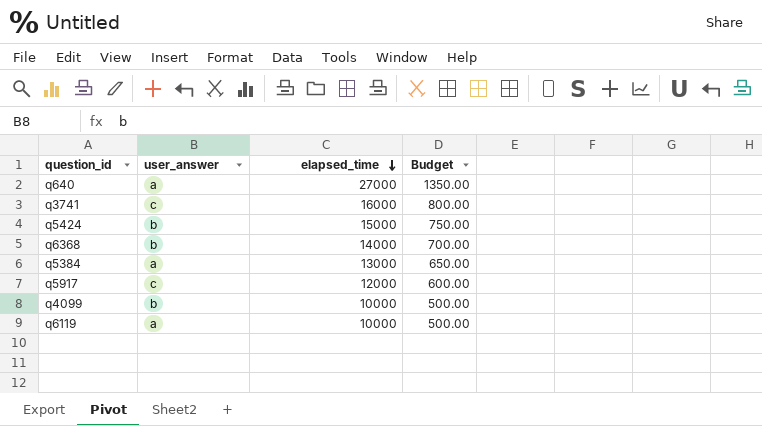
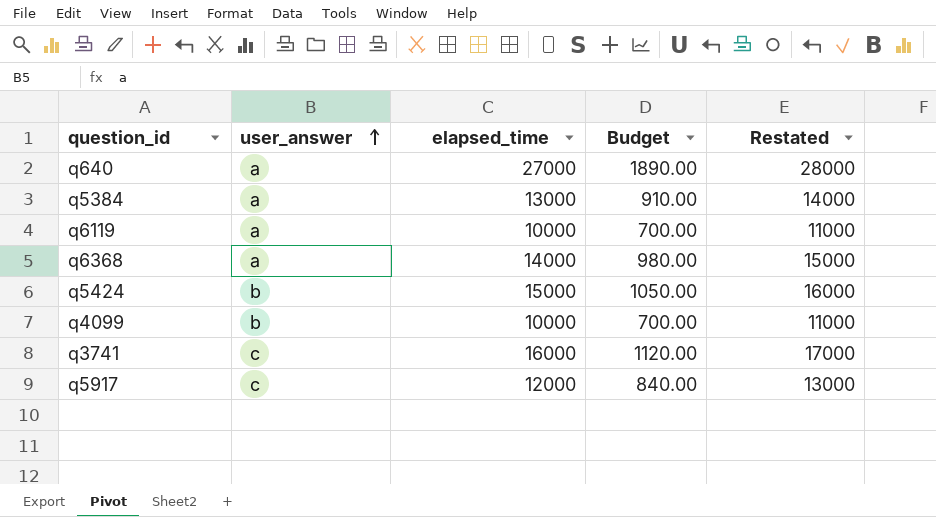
row order: elapsed_time descending -> user_answer ascending
column Budget | formula: [elapsed_time] * 0.05 -> [elapsed_time] * 0.07
column Restated | formula: none -> [elapsed_time] + 1000
q6368 | user_answer: b -> a

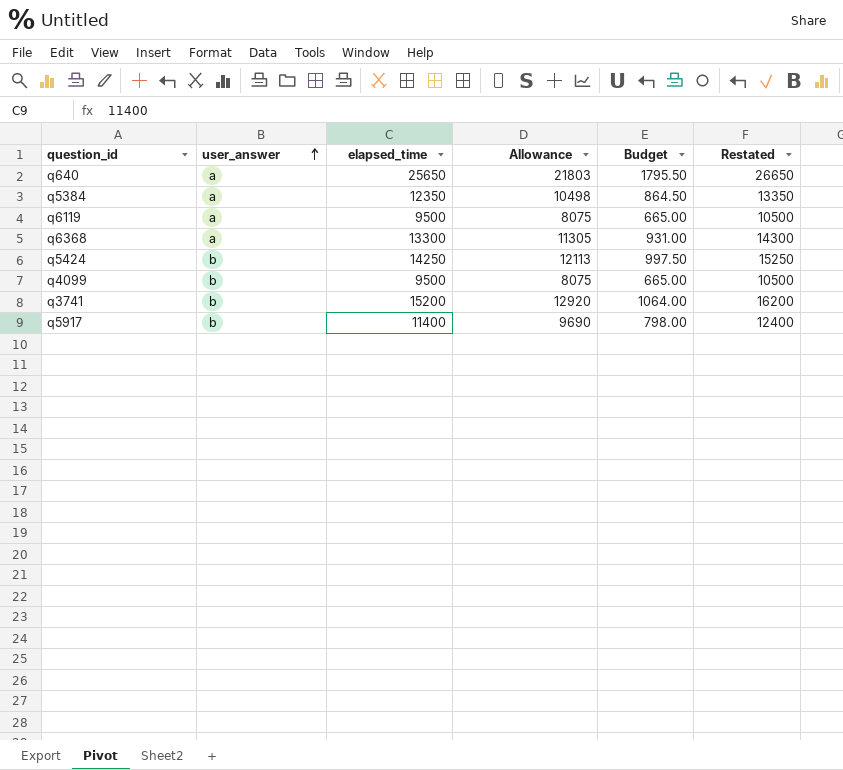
column Allowance | formula: none -> [elapsed_time] * 0.85
q640 | elapsed_time: 27000 -> 25650
q640 | Budget: 1890.00 -> 1795.50
q640 | Restated: 28000 -> 26650
q5384 | elapsed_time: 13000 -> 12350
q5384 | Budget: 910.00 -> 864.50
q5384 | Restated: 14000 -> 13350
q6119 | elapsed_time: 10000 -> 9500
q6119 | Budget: 700.00 -> 665.00
q6119 | Restated: 11000 -> 10500
q6368 | elapsed_time: 14000 -> 13300
q6368 | Budget: 980.00 -> 931.00
q6368 | Restated: 15000 -> 14300
q5424 | elapsed_time: 15000 -> 14250
q5424 | Budget: 1050.00 -> 997.50
q5424 | Restated: 16000 -> 15250
q4099 | elapsed_time: 10000 -> 9500
q4099 | Budget: 700.00 -> 665.00
q4099 | Restated: 11000 -> 10500
q3741 | user_answer: c -> b
q3741 | elapsed_time: 16000 -> 15200
q3741 | Budget: 1120.00 -> 1064.00
q3741 | Restated: 17000 -> 16200
q5917 | user_answer: c -> b
q5917 | elapsed_time: 12000 -> 11400
q5917 | Budget: 840.00 -> 798.00
q5917 | Restated: 13000 -> 12400

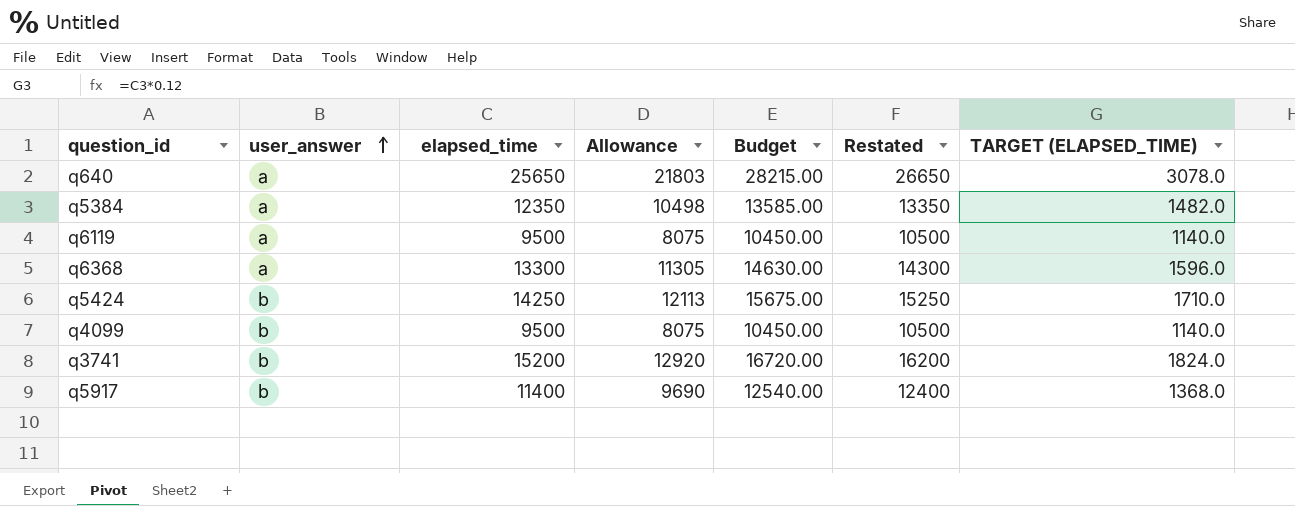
column Budget | formula: [elapsed_time] * 0.07 -> [elapsed_time] * 1.1
column TARGET (ELAPSED_TIME) | formula: none -> [elapsed_time] * 0.12

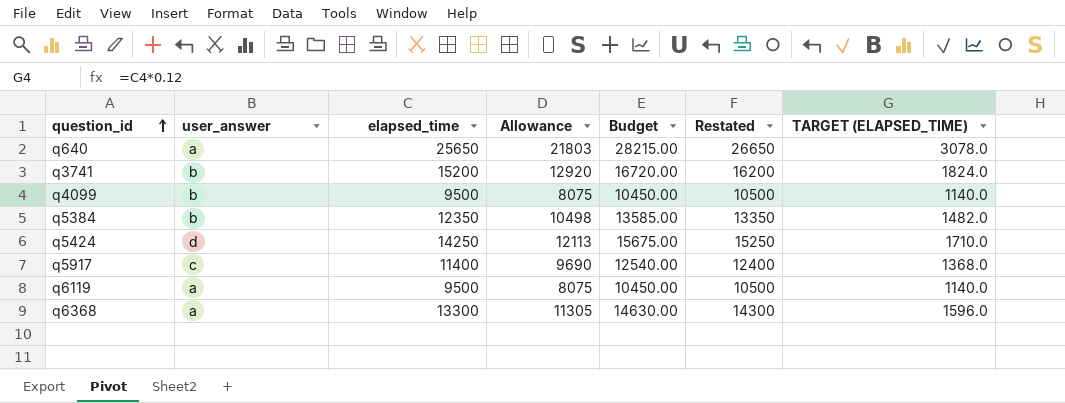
row order: user_answer ascending -> question_id ascending
q5384 | user_answer: a -> b
q5424 | user_answer: b -> d
q5917 | user_answer: b -> c

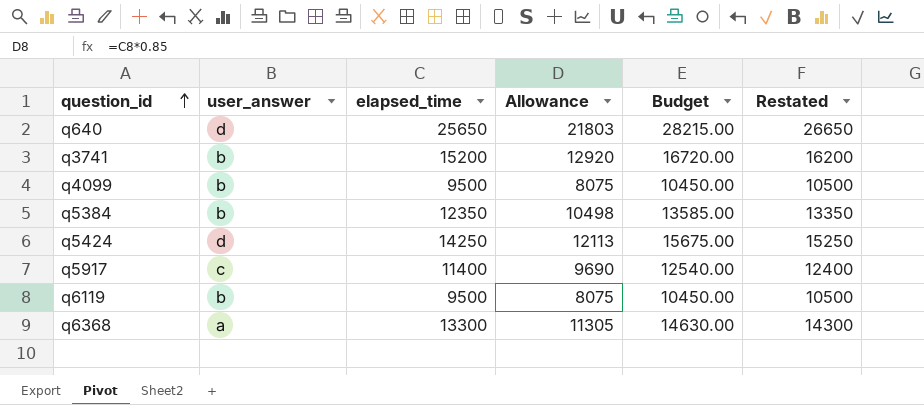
column TARGET (ELAPSED_TIME) | formula: [elapsed_time] * 0.12 -> none
q640 | user_answer: a -> d
q6119 | user_answer: a -> b

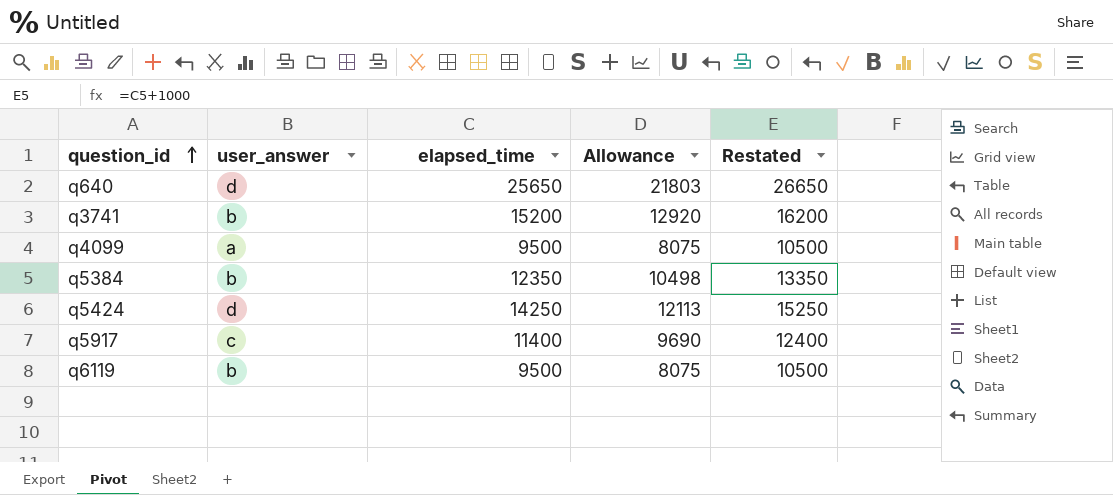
column Budget | formula: [elapsed_time] * 1.1 -> none
row q6368: a | 13300 | 11305 | 14630.00 | 14300 -> none
q4099 | user_answer: b -> a

